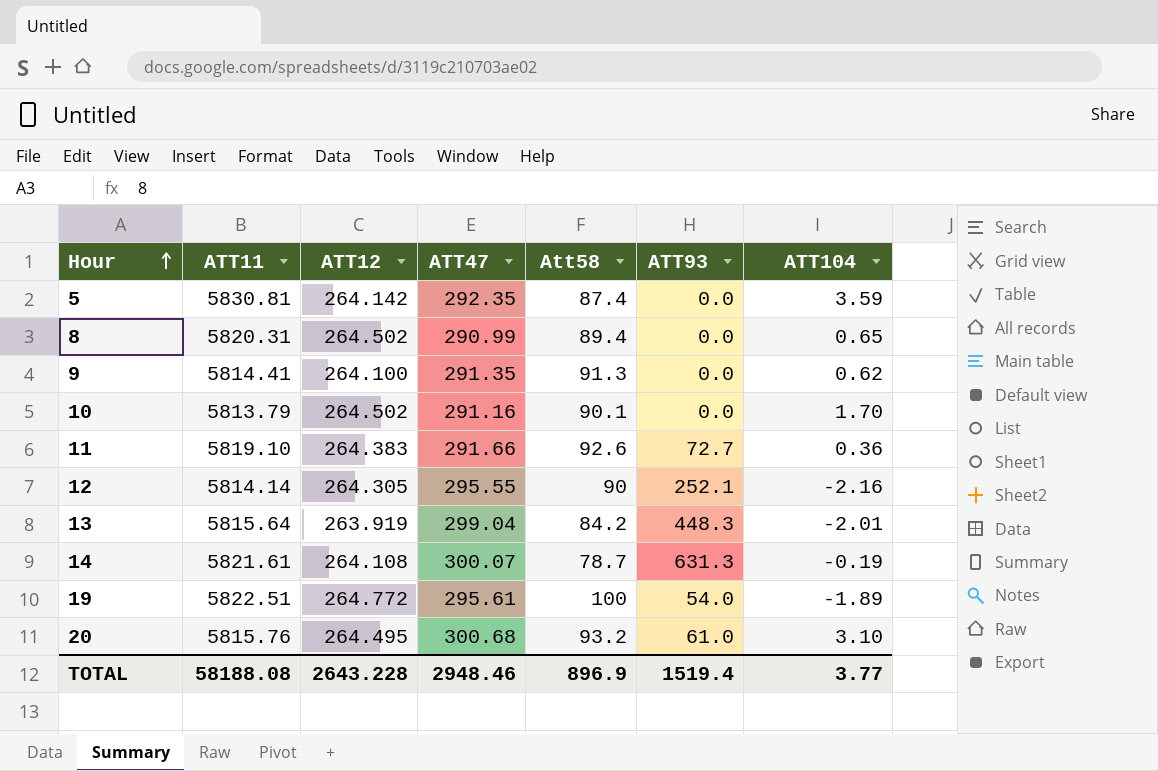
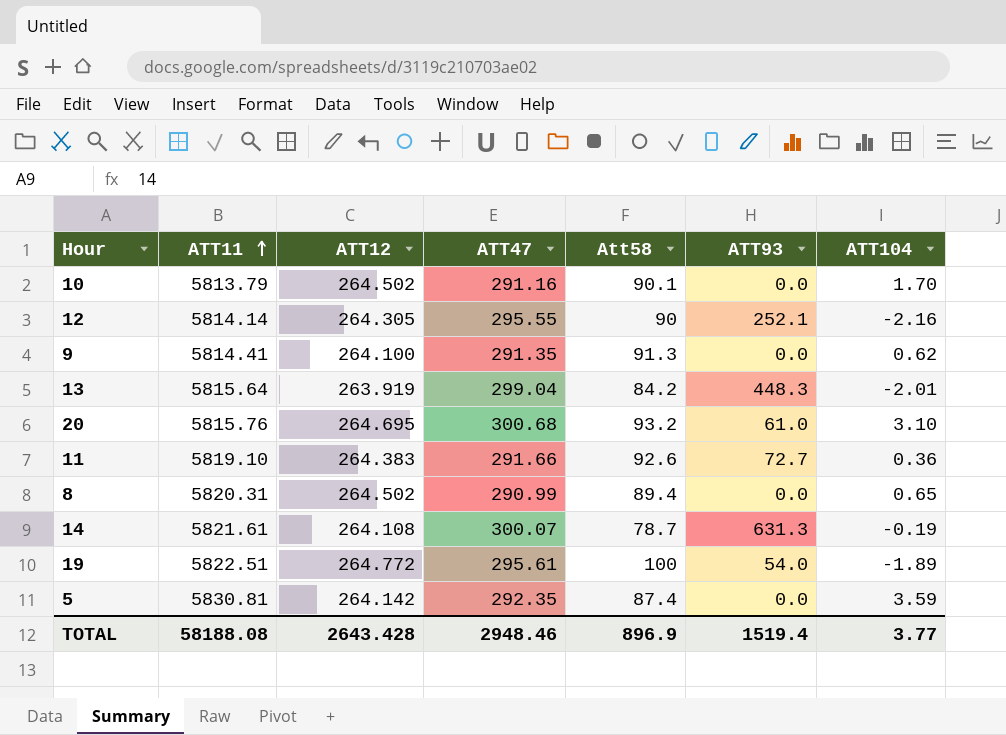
row order: Hour ascending -> ATT11 ascending
20 | ATT12: 264.495 -> 264.695
TOTAL | ATT12: 2643.228 -> 2643.428

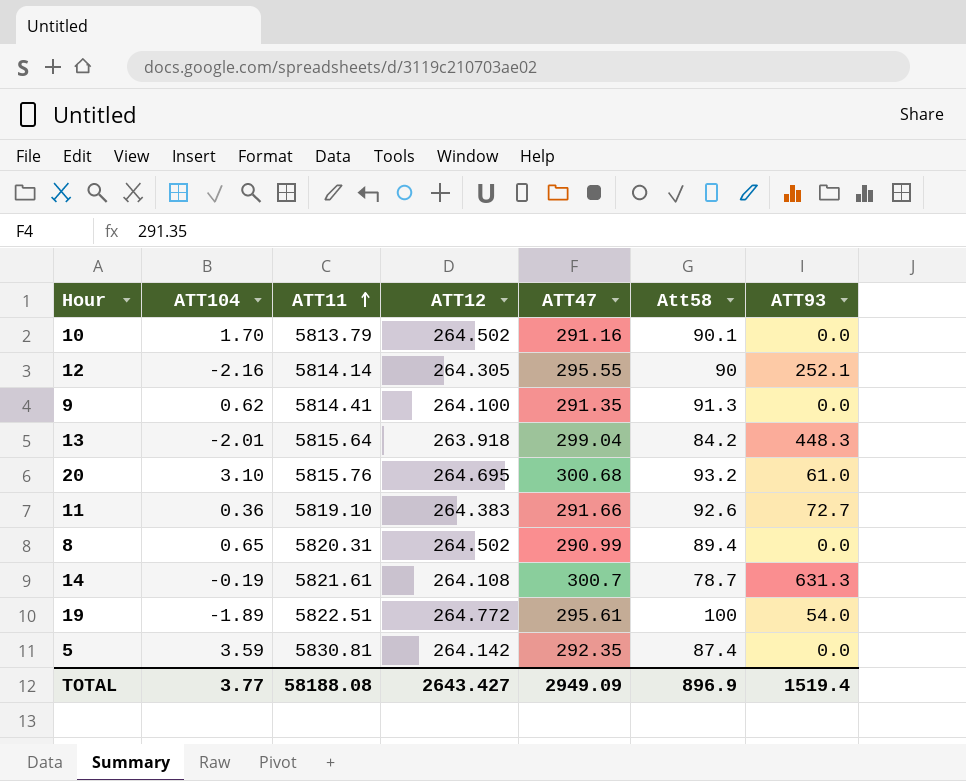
column ATT104 | position: 7 -> 2
13 | ATT12: 263.919 -> 263.918
14 | ATT47: 300.07 -> 300.7
TOTAL | ATT12: 2643.428 -> 2643.427
TOTAL | ATT47: 2948.46 -> 2949.09

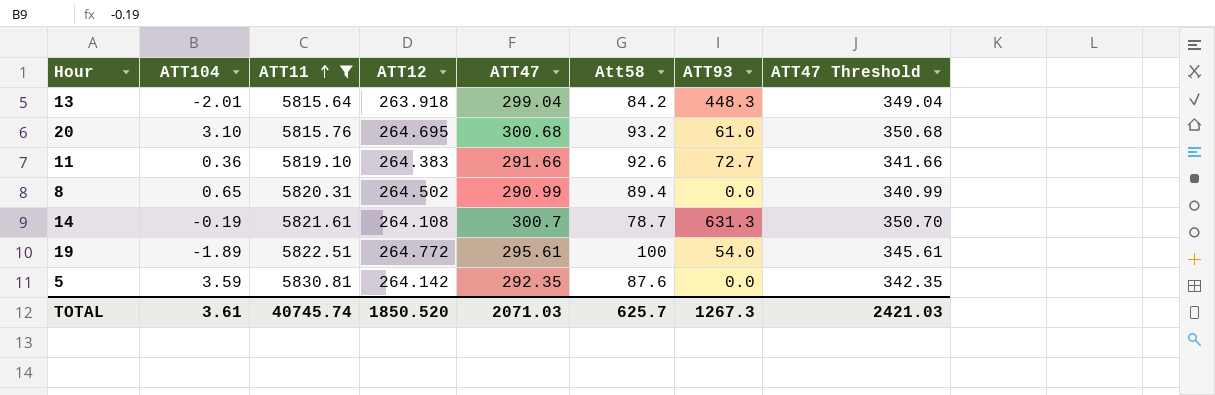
filter: none -> ATT11 >= 5815.64
column ATT47 Threshold | formula: none -> [ATT47] + 50
5 | Att58: 87.4 -> 87.6
TOTAL | ATT104: 3.77 -> 3.61
TOTAL | ATT11: 58188.08 -> 40745.74
TOTAL | ATT12: 2643.427 -> 1850.520
TOTAL | ATT47: 2949.09 -> 2071.03
TOTAL | Att58: 896.9 -> 625.7
TOTAL | ATT93: 1519.4 -> 1267.3

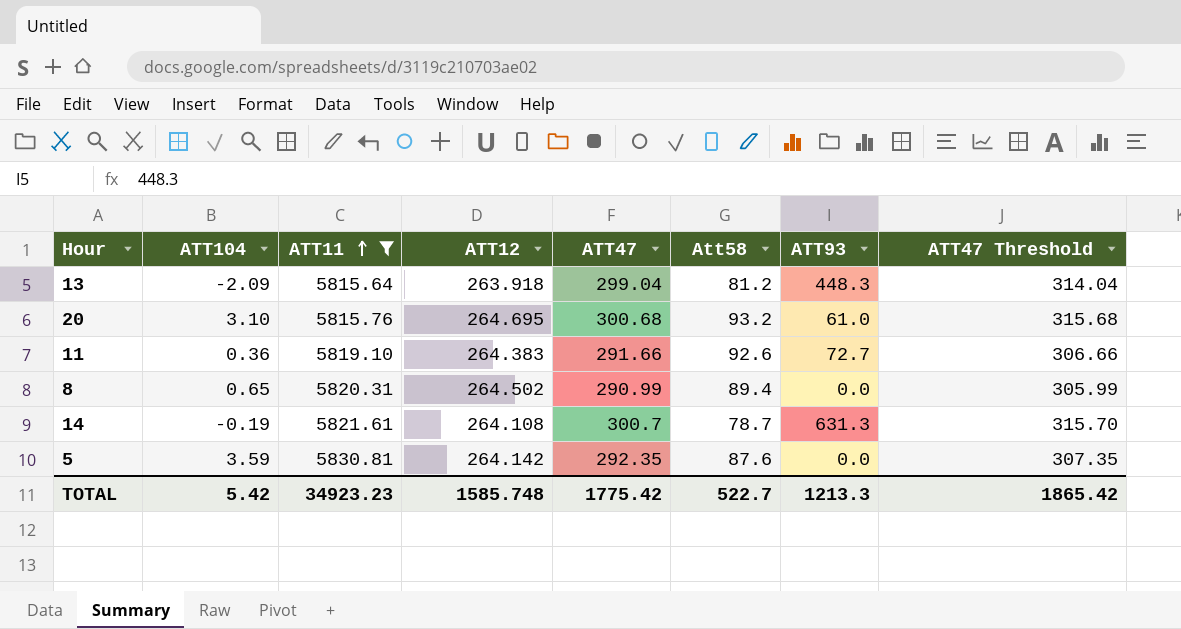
column ATT47 Threshold | formula: [ATT47] + 50 -> [ATT47] + 15
row 19: -1.89 | 5822.51 | 264.772 | 295.61 | 100 | 54.0 | 345.61 -> none
13 | ATT104: -2.01 -> -2.09
13 | Att58: 84.2 -> 81.2
TOTAL | ATT104: 3.61 -> 5.42
TOTAL | ATT11: 40745.74 -> 34923.23
TOTAL | ATT12: 1850.520 -> 1585.748
TOTAL | ATT47: 2071.03 -> 1775.42
TOTAL | Att58: 625.7 -> 522.7
TOTAL | ATT93: 1267.3 -> 1213.3
TOTAL | ATT47 Threshold: 2421.03 -> 1865.42

